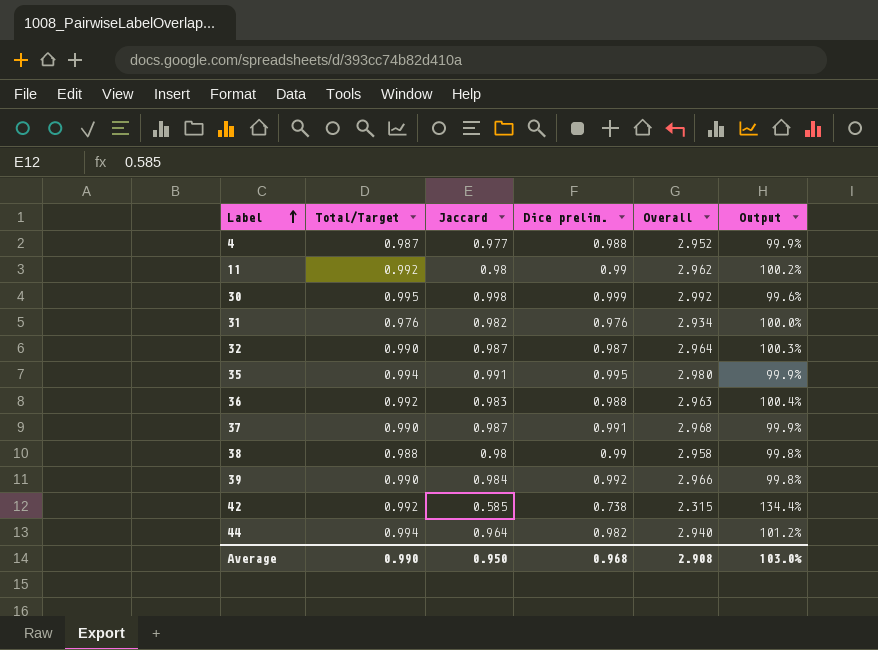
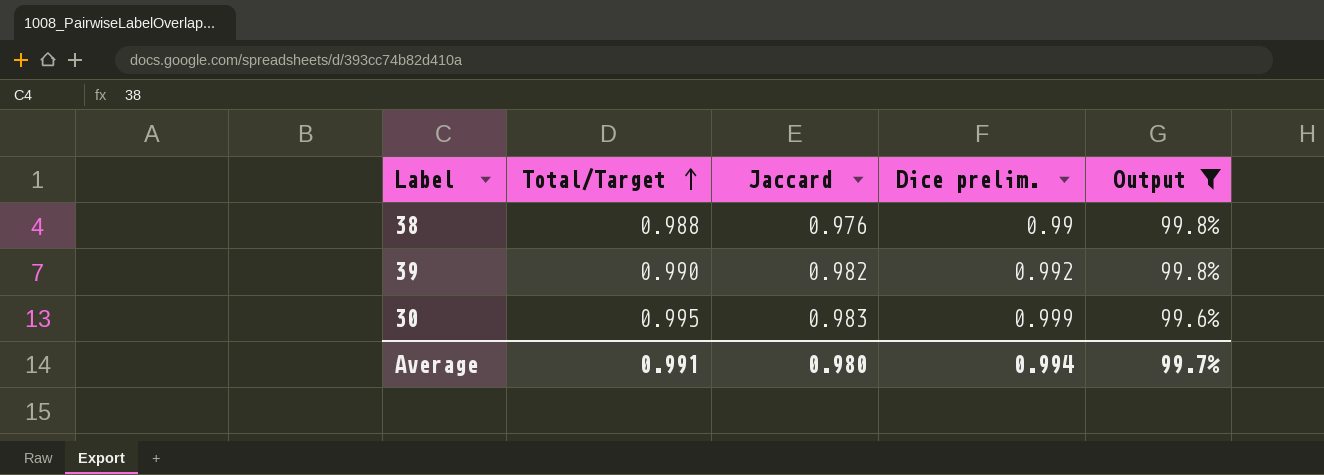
filter: none -> Output <= 99.8%
row order: Label ascending -> Total/Target ascending
column Overall | formula: [Total/Target] + [Jaccard] + [Dice prelim.] -> none
38 | Jaccard: 0.98 -> 0.976
39 | Jaccard: 0.984 -> 0.982
30 | Jaccard: 0.998 -> 0.983
Average | Total/Target: 0.990 -> 0.991
Average | Jaccard: 0.950 -> 0.980
Average | Dice prelim.: 0.968 -> 0.994
Average | Output: 103.0% -> 99.7%

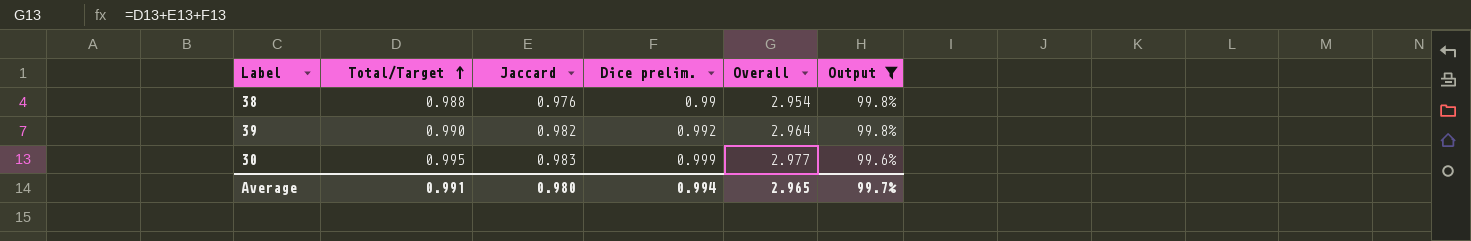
column Overall | formula: none -> [Total/Target] + [Jaccard] + [Dice prelim.]

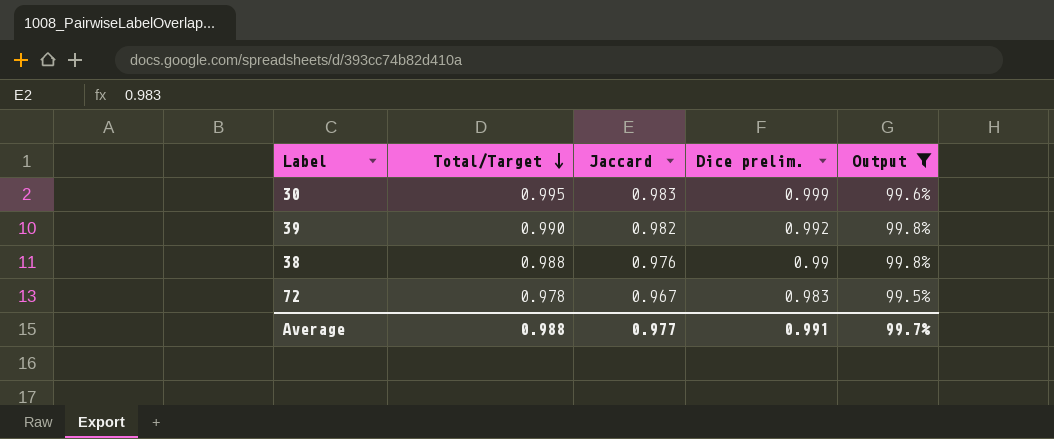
row order: Total/Target ascending -> Total/Target descending
column Overall | formula: [Total/Target] + [Jaccard] + [Dice prelim.] -> none
row 72: none -> 0.978 | 0.967 | 0.983 | 99.5%
Average | Total/Target: 0.991 -> 0.988
Average | Jaccard: 0.980 -> 0.977
Average | Dice prelim.: 0.994 -> 0.991

